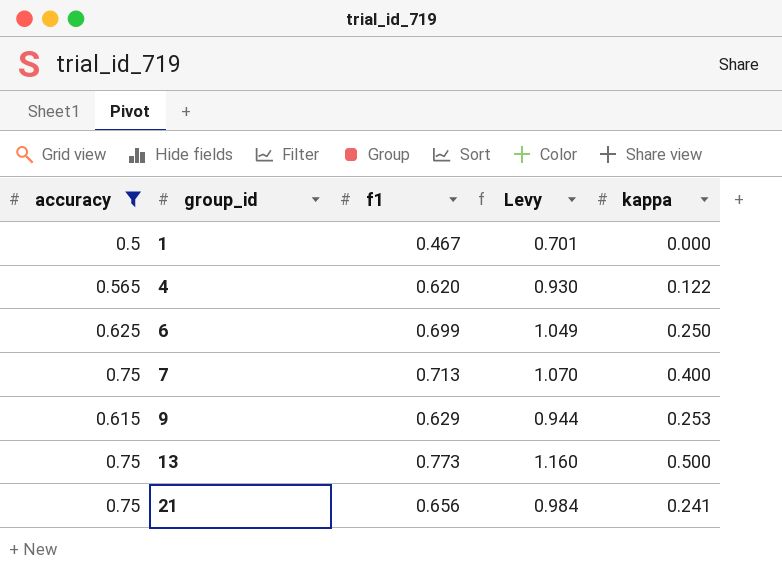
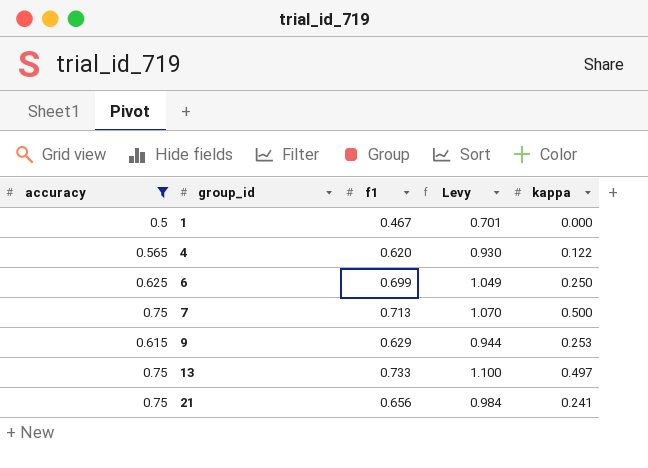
7 | kappa: 0.400 -> 0.500
13 | f1: 0.773 -> 0.733
13 | Levy: 1.160 -> 1.100
13 | kappa: 0.500 -> 0.497

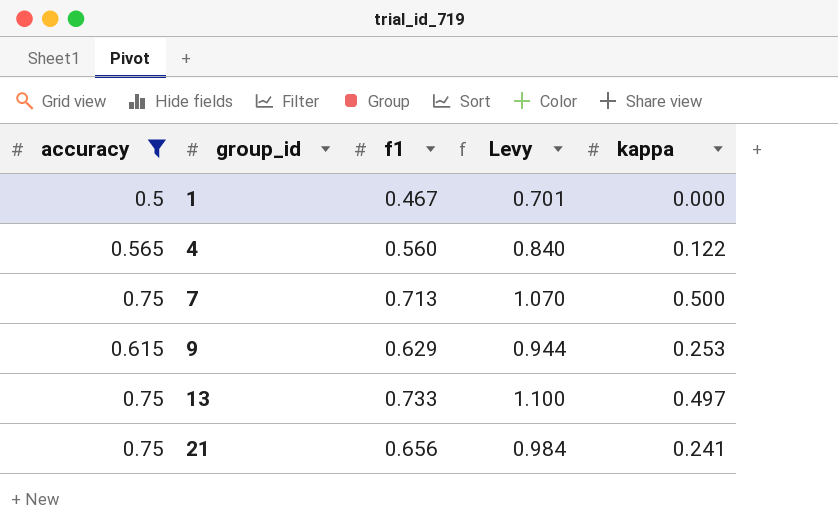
row 6: 0.625 | 0.699 | 1.049 | 0.250 -> none
4 | f1: 0.620 -> 0.560
4 | Levy: 0.930 -> 0.840

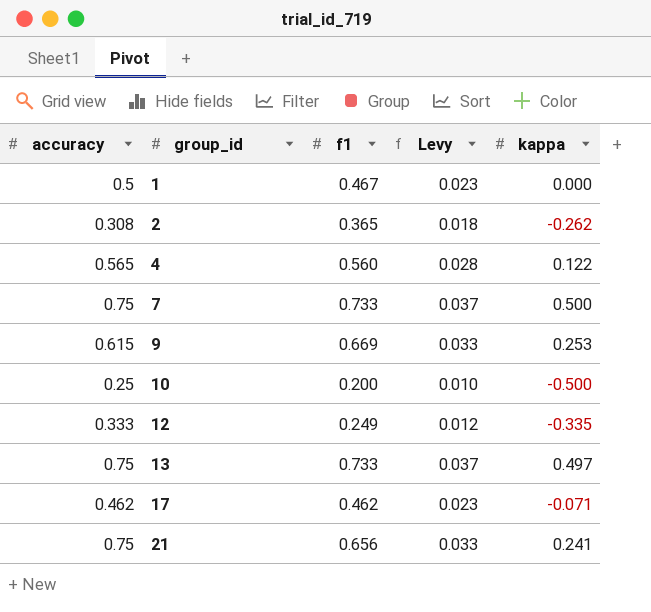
filter: accuracy >= 0.5 -> none
column Levy | formula: [f1] * 1.5 -> [f1] * 0.05
7 | f1: 0.713 -> 0.733
9 | f1: 0.629 -> 0.669

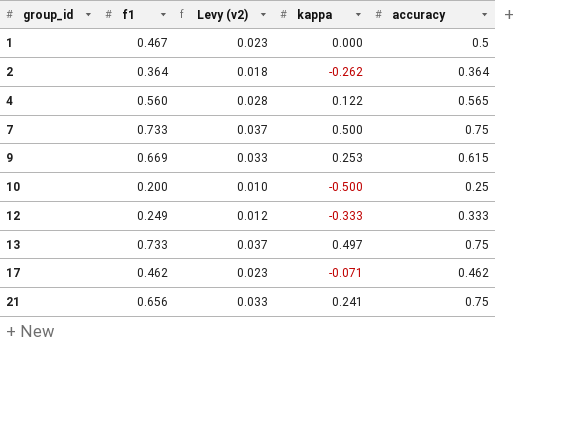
column name: Levy -> Levy (v2)
column accuracy | position: 1 -> 5
2 | f1: 0.365 -> 0.364
2 | accuracy: 0.308 -> 0.364
12 | kappa: -0.335 -> -0.333

